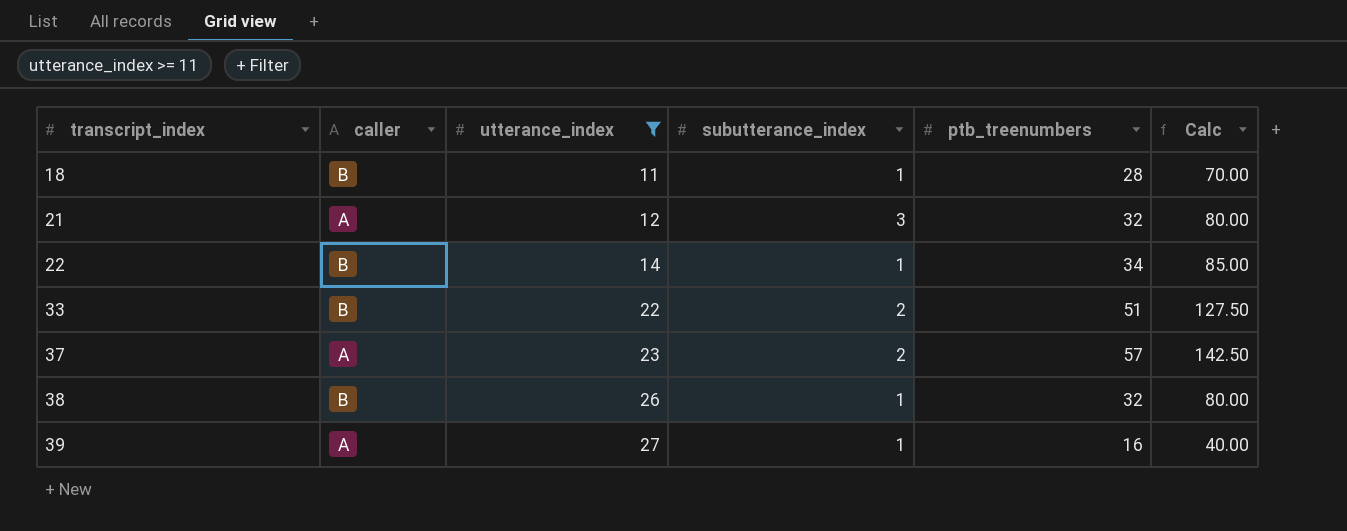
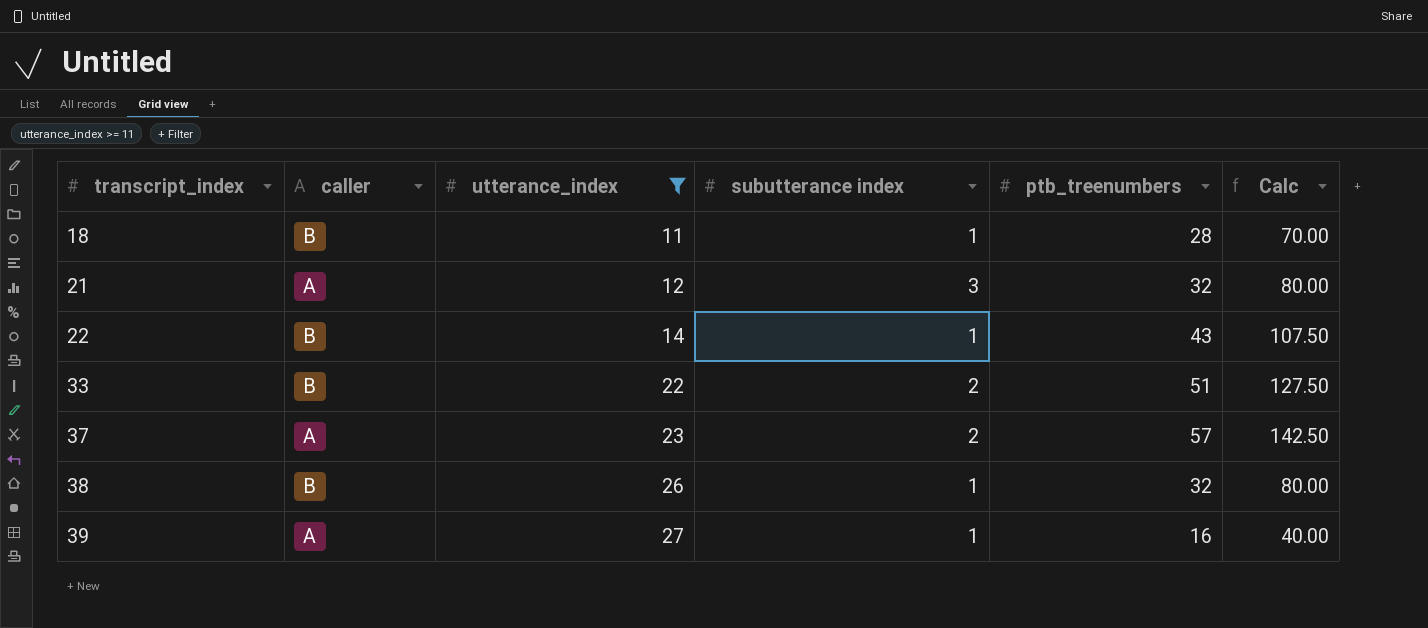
column name: subutterance_index -> subutterance index
22 | ptb_treenumbers: 34 -> 43
22 | Calc: 85.00 -> 107.50

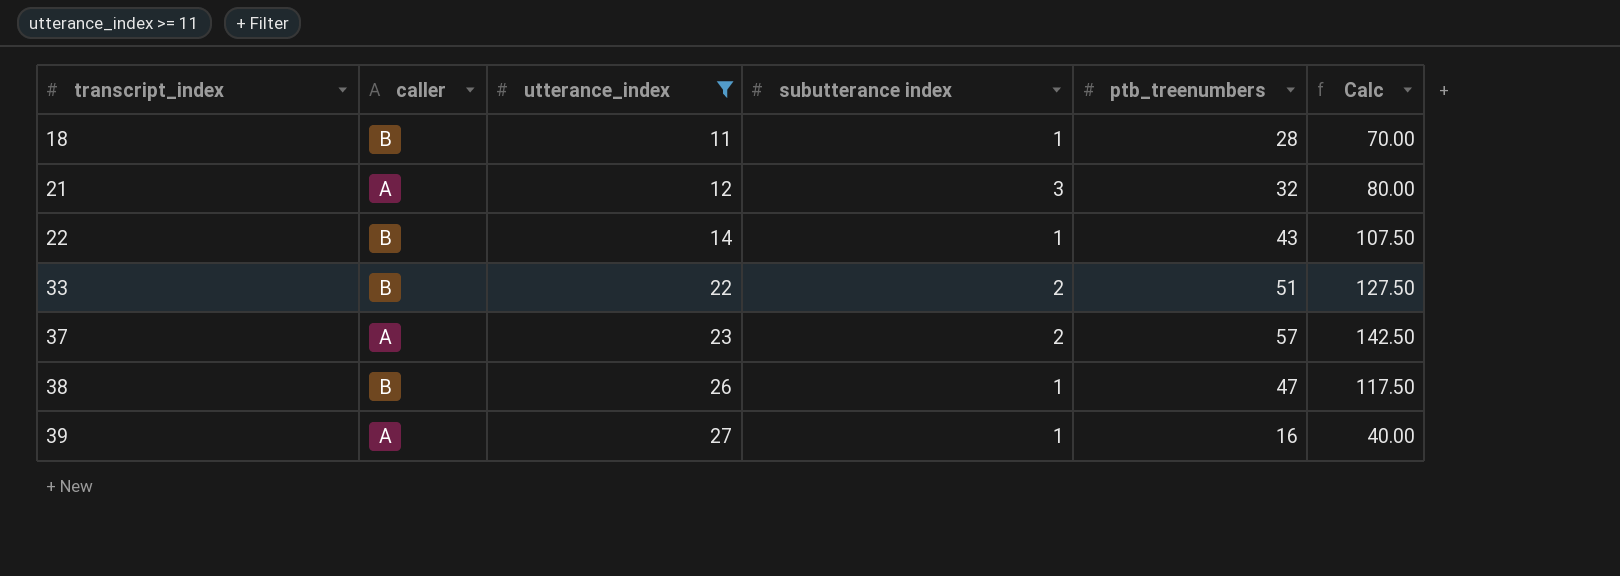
38 | ptb_treenumbers: 32 -> 47
38 | Calc: 80.00 -> 117.50

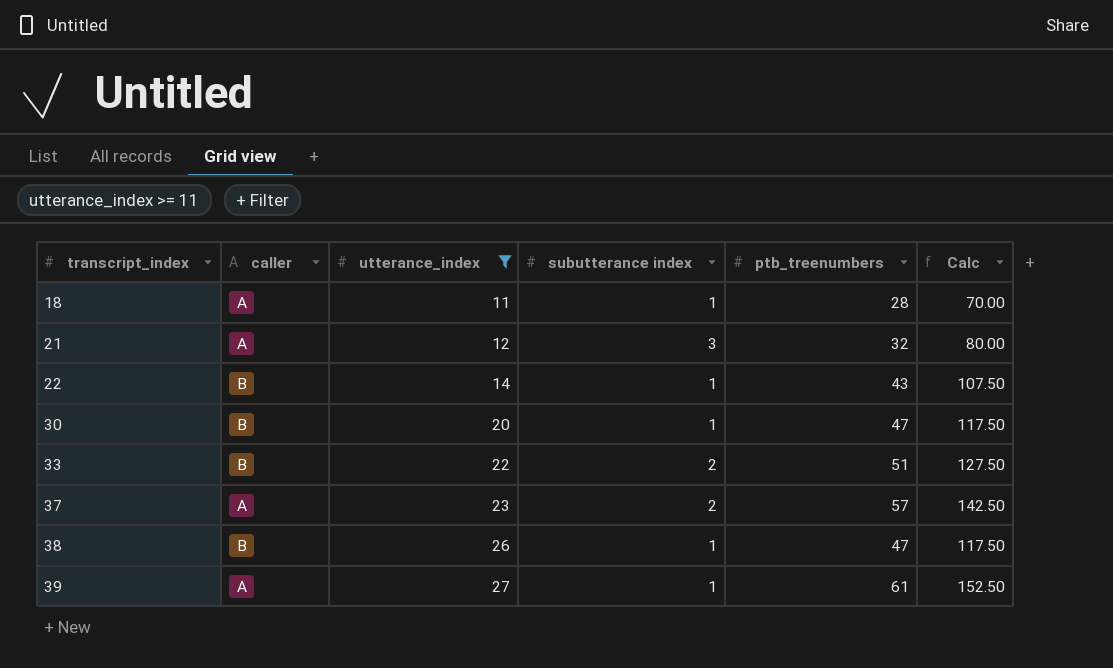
18 | caller: B -> A
row 30: none -> B | 20 | 1 | 47 | 117.50
39 | ptb_treenumbers: 16 -> 61
39 | Calc: 40.00 -> 152.50

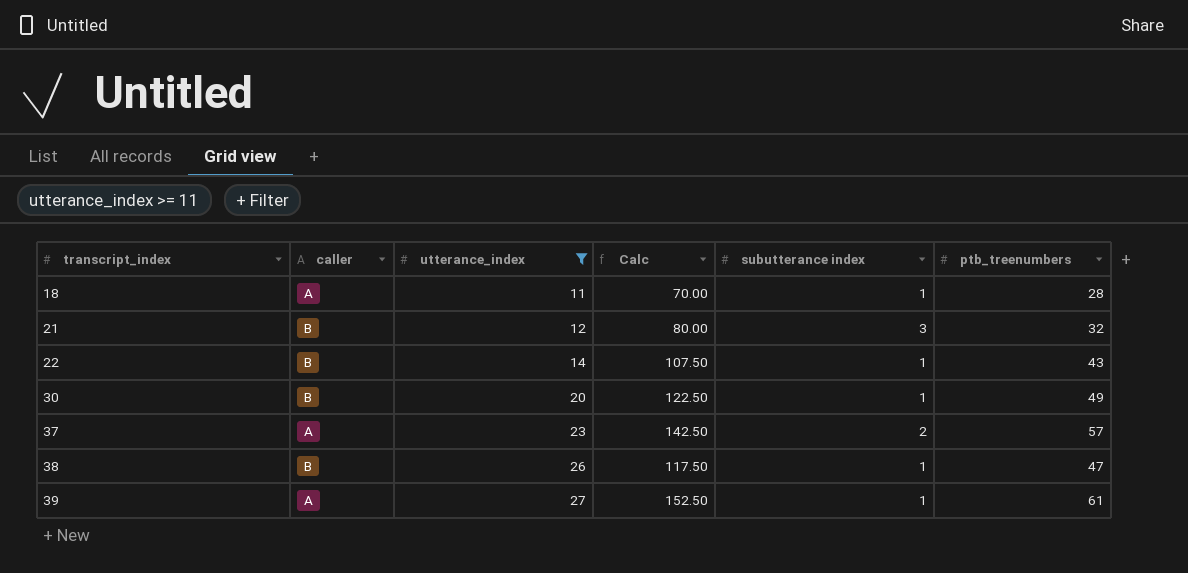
column Calc | position: 6 -> 4
row 33: B | 22 | 2 | 51 | 127.50 -> none
21 | caller: A -> B
30 | Calc: 117.50 -> 122.50
30 | ptb_treenumbers: 47 -> 49

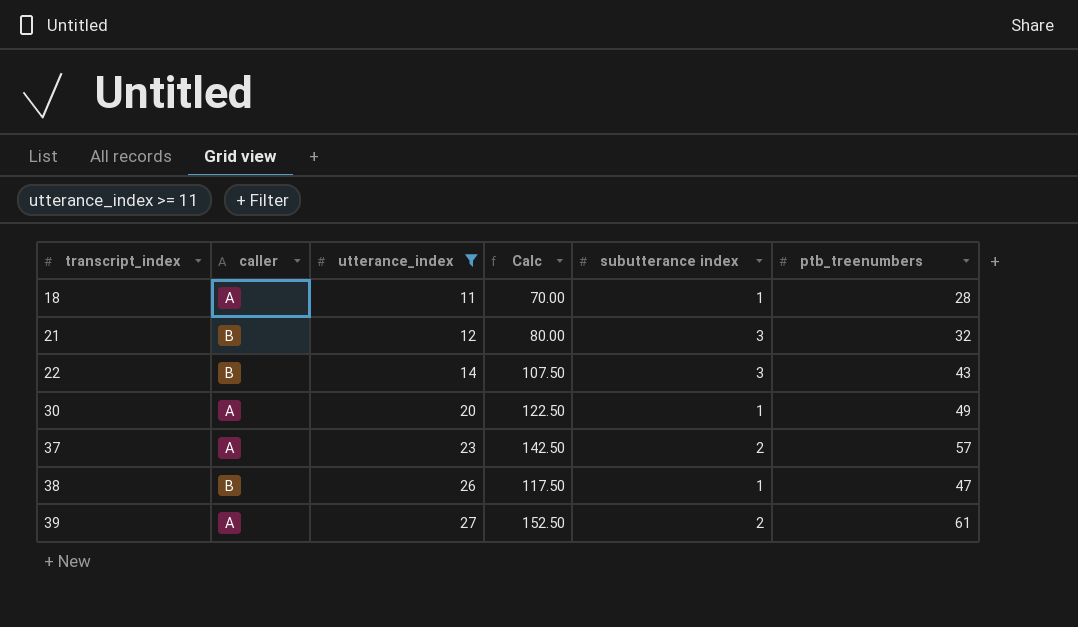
22 | subutterance index: 1 -> 3
30 | caller: B -> A
39 | subutterance index: 1 -> 2

